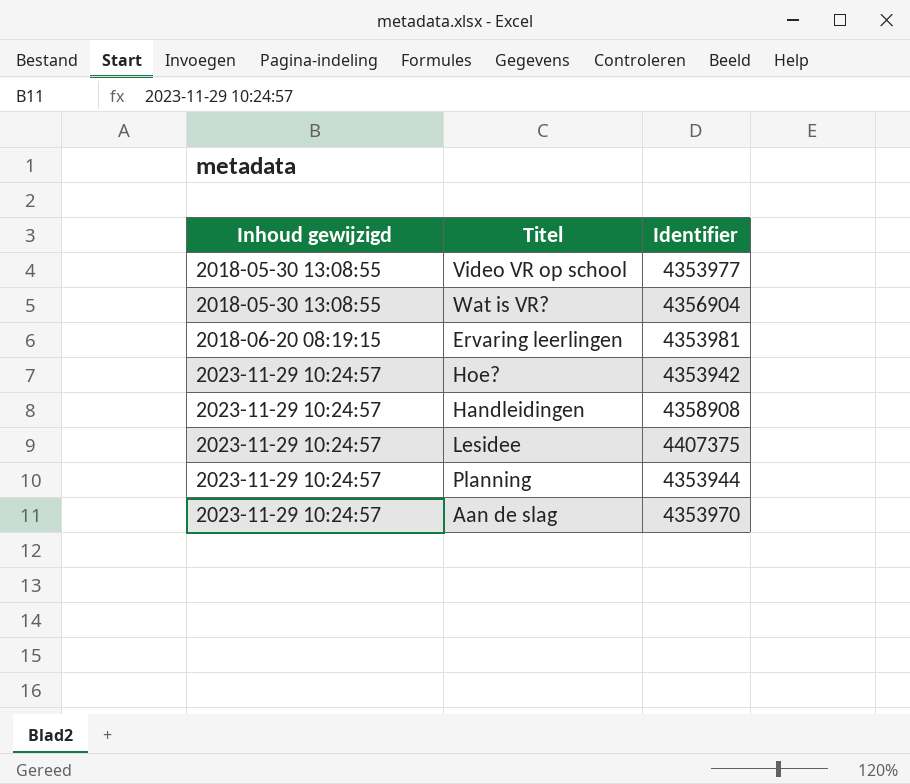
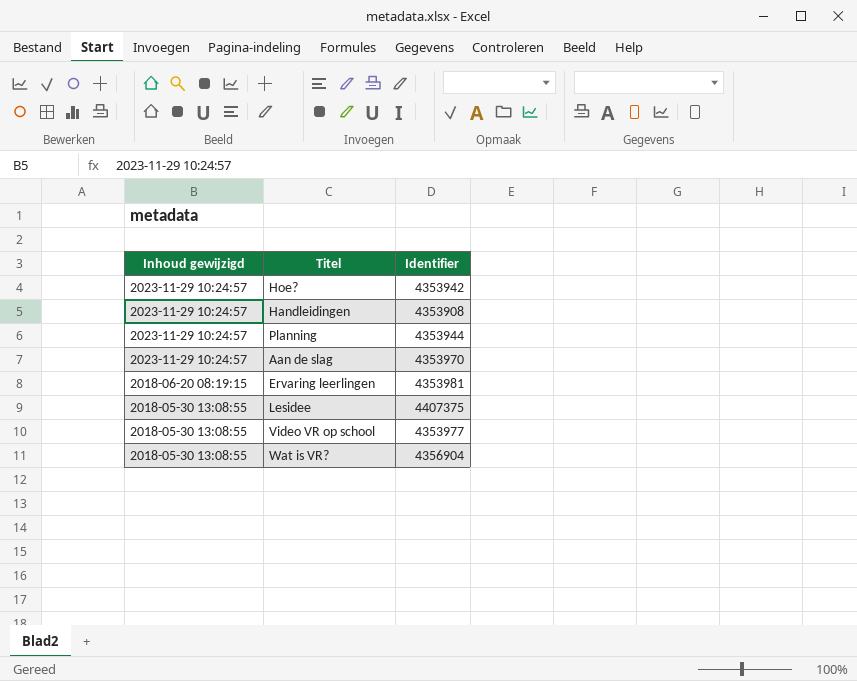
row order: Inhoud gewijzigd ascending -> Inhoud gewijzigd descending
Handleidingen | Identifier: 4358908 -> 4353908
Lesidee | Inhoud gewijzigd: 2023-11-29 10:24:57 -> 2018-05-30 13:08:55

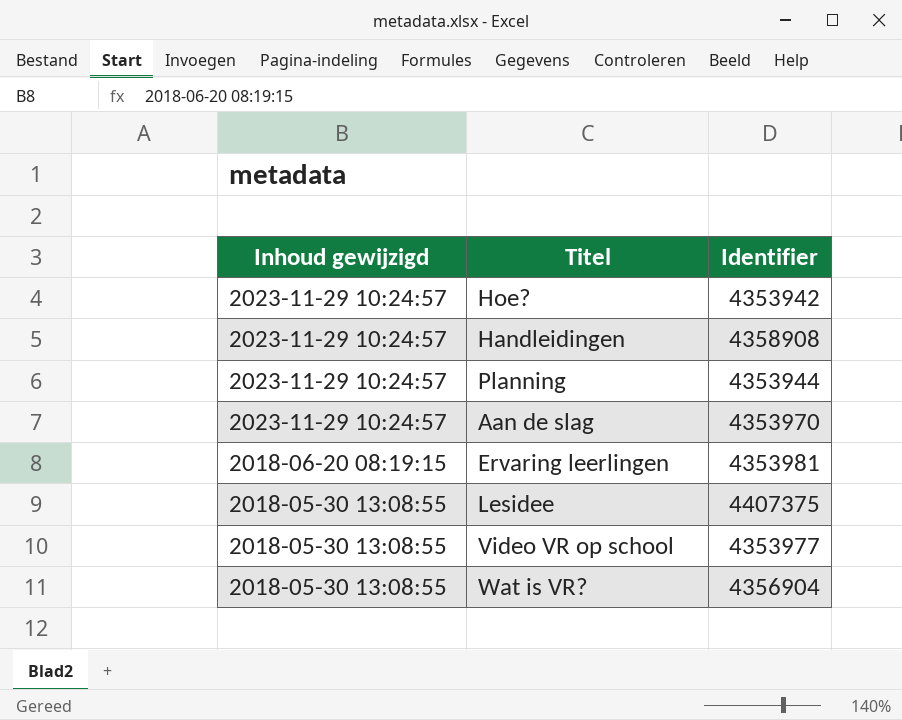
Handleidingen | Identifier: 4353908 -> 4358908

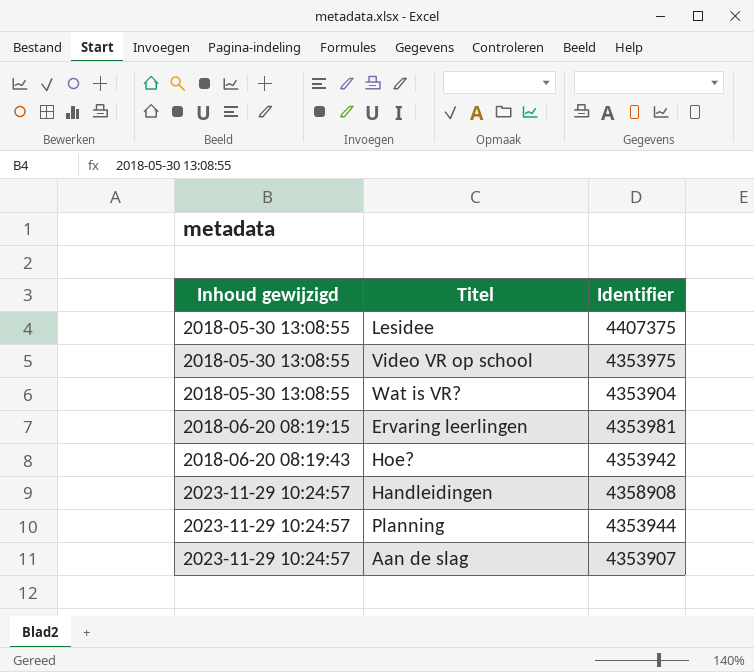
row order: Inhoud gewijzigd descending -> Inhoud gewijzigd ascending
Video VR op school | Identifier: 4353977 -> 4353975
Wat is VR? | Identifier: 4356904 -> 4353904
Hoe? | Inhoud gewijzigd: 2023-11-29 10:24:57 -> 2018-06-20 08:19:43
Aan de slag | Identifier: 4353970 -> 4353907

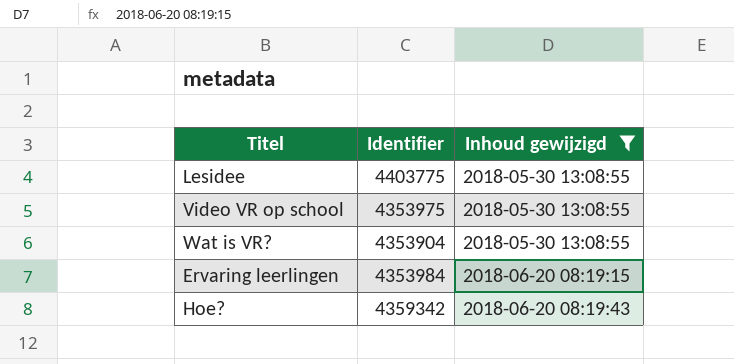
filter: none -> Inhoud gewijzigd != 2023-11-29 10:24:57
column Inhoud gewijzigd | position: 1 -> 3
Lesidee | Identifier: 4407375 -> 4403775
Ervaring leerlingen | Identifier: 4353981 -> 4353984
Hoe? | Identifier: 4353942 -> 4359342

